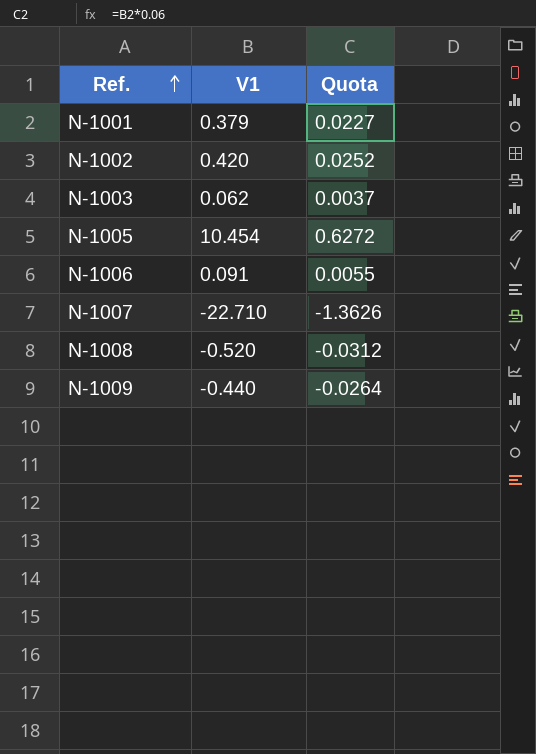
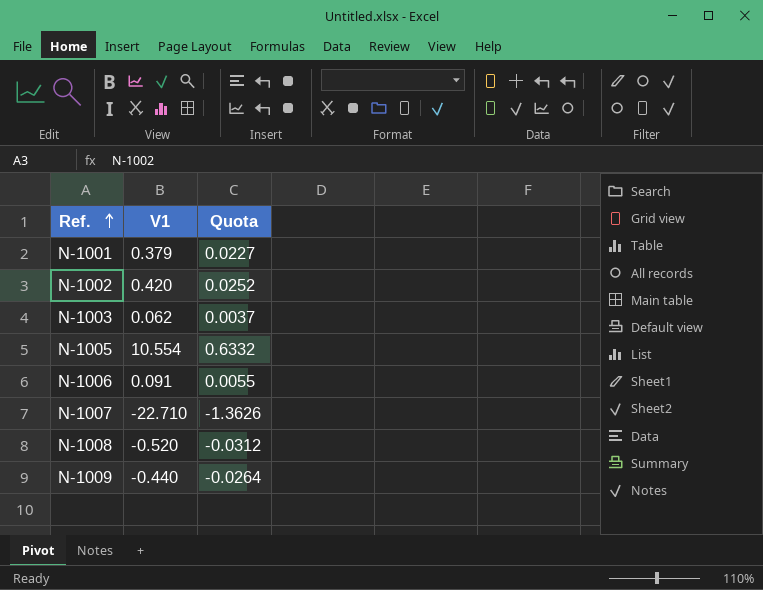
N-1005 | V1: 10.454 -> 10.554
N-1005 | Quota: 0.6272 -> 0.6332

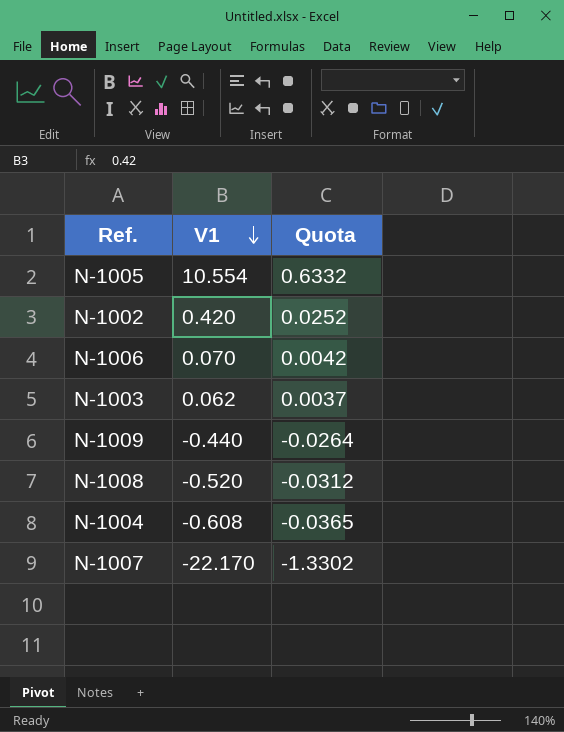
row order: Ref. ascending -> V1 descending
row N-1001: 0.379 | 0.0227 -> none
N-1006 | V1: 0.091 -> 0.070
N-1006 | Quota: 0.0055 -> 0.0042
row N-1004: none -> -0.608 | -0.0365
N-1007 | V1: -22.710 -> -22.170
N-1007 | Quota: -1.3626 -> -1.3302

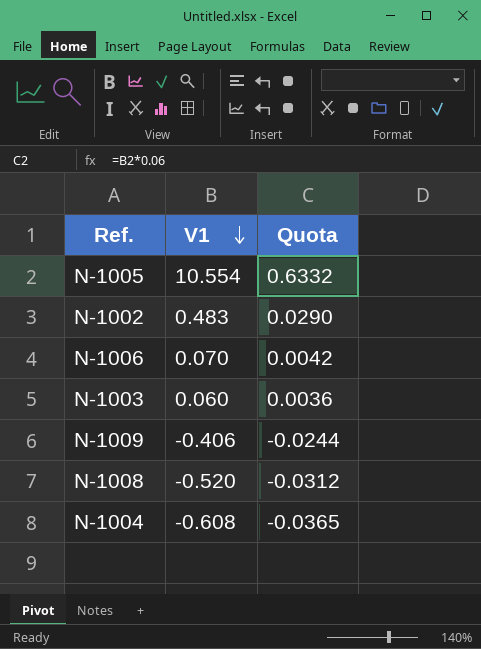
row N-1007: -22.170 | -1.3302 -> none
N-1002 | V1: 0.420 -> 0.483
N-1002 | Quota: 0.0252 -> 0.0290
N-1003 | V1: 0.062 -> 0.060
N-1003 | Quota: 0.0037 -> 0.0036
N-1009 | V1: -0.440 -> -0.406
N-1009 | Quota: -0.0264 -> -0.0244

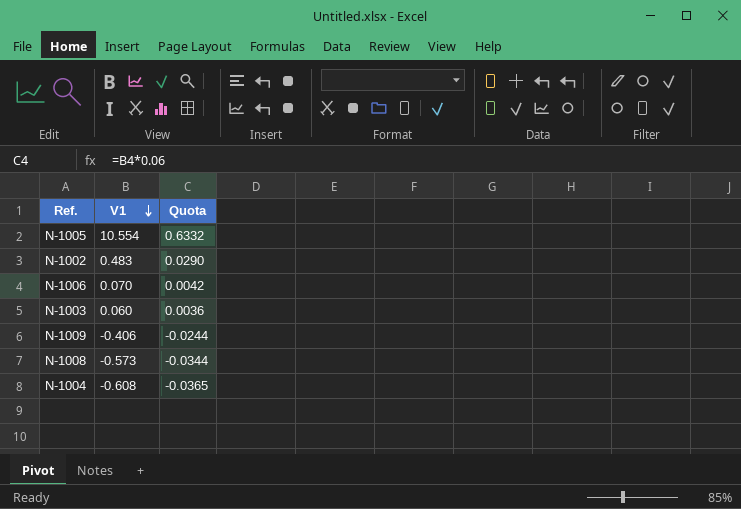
N-1008 | V1: -0.520 -> -0.573
N-1008 | Quota: -0.0312 -> -0.0344

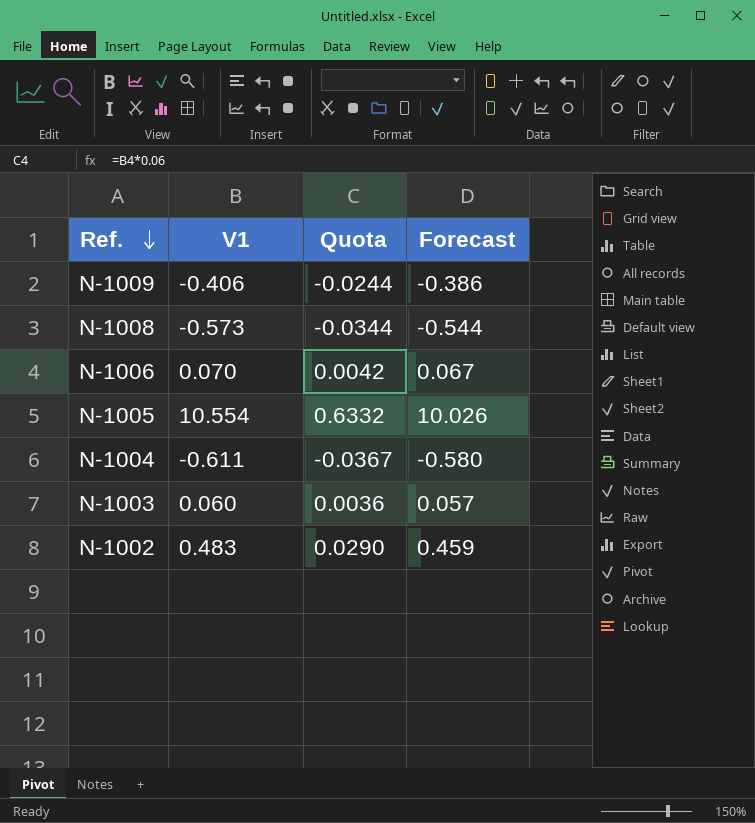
row order: V1 descending -> Ref. descending
column Forecast | formula: none -> [V1] * 0.95
N-1004 | V1: -0.608 -> -0.611
N-1004 | Quota: -0.0365 -> -0.0367

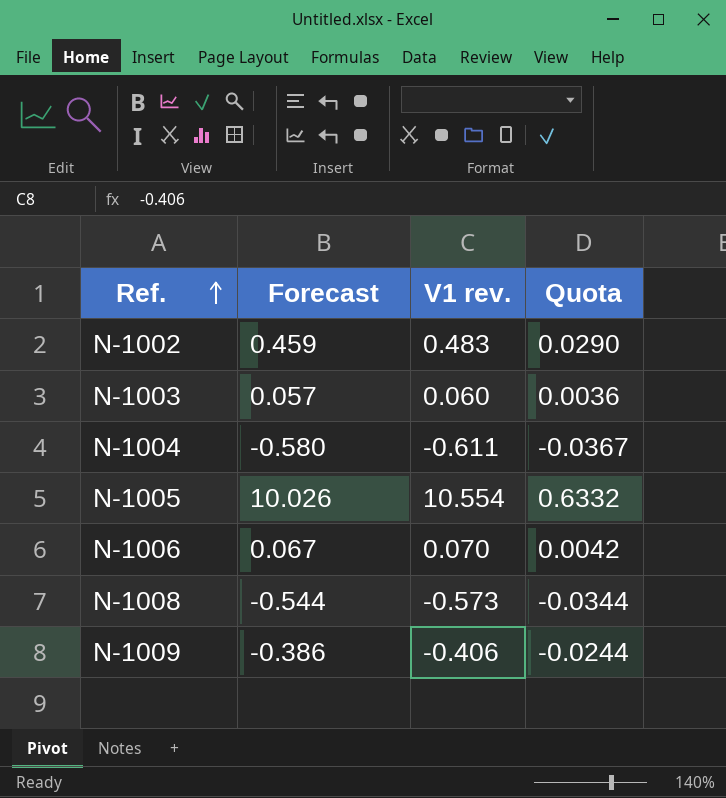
row order: Ref. descending -> Ref. ascending
column Forecast | position: 4 -> 2
column name: V1 -> V1 rev.

